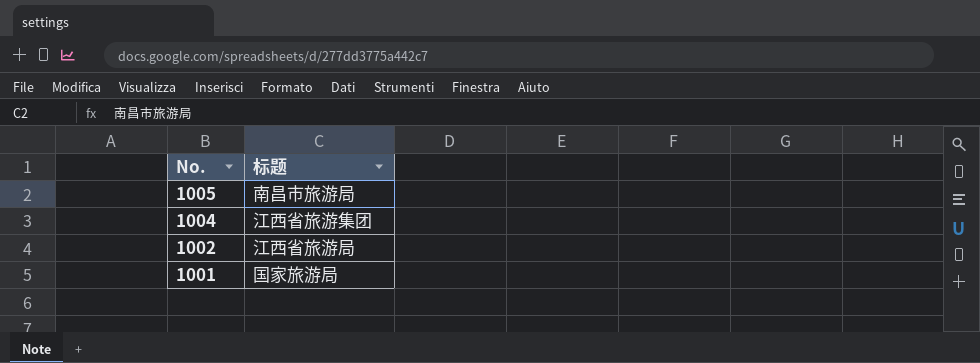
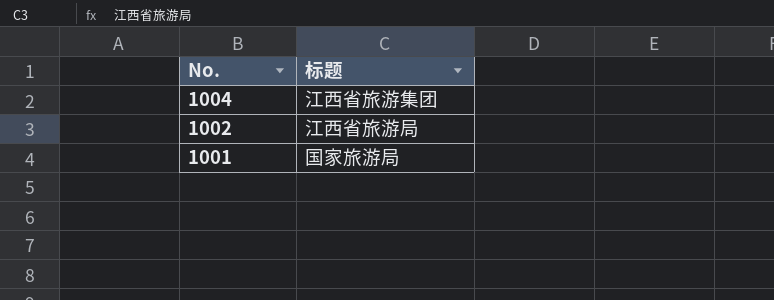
row 1005: 南昌市旅游局 -> none

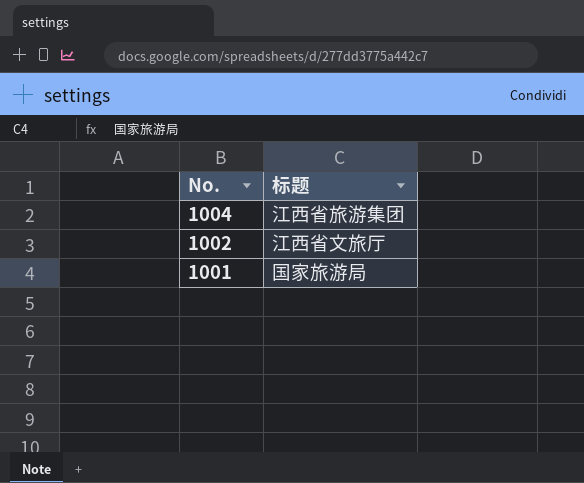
1002 | 标题: 江西省旅游局 -> 江西省文旅厅

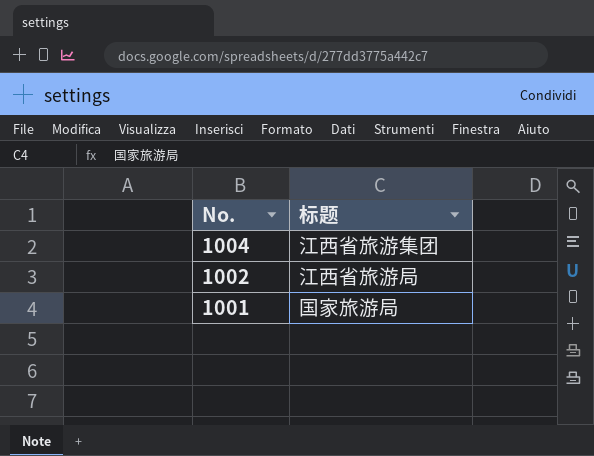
1002 | 标题: 江西省文旅厅 -> 江西省旅游局

